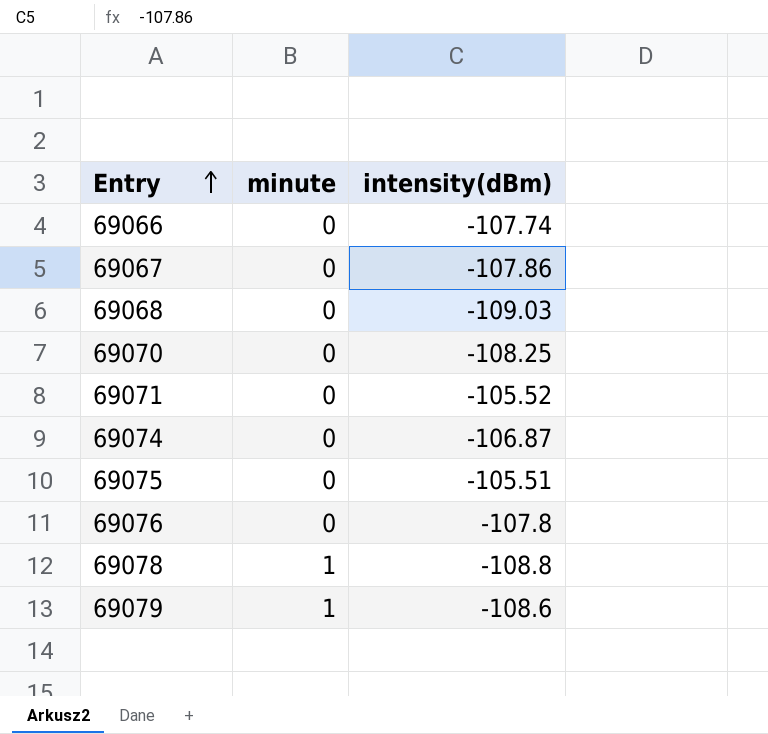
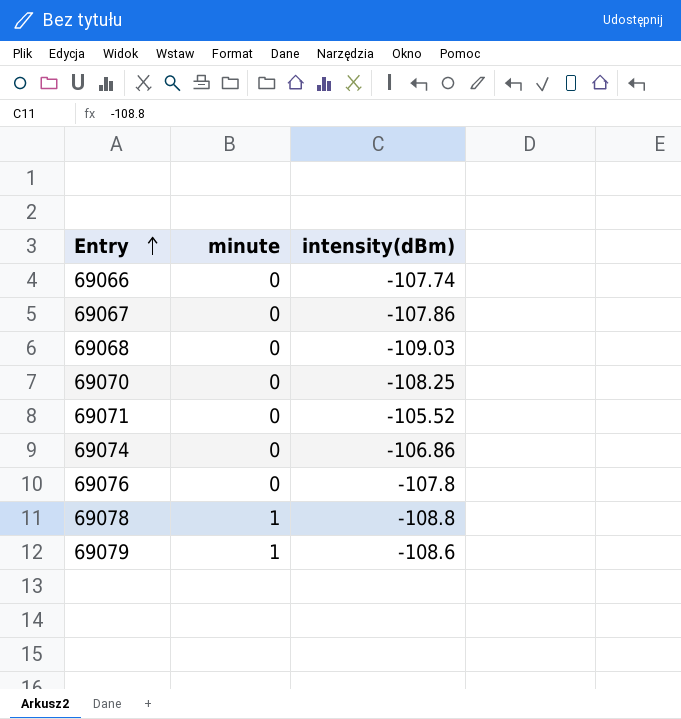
row 69075: 0 | -105.51 -> none
69074 | intensity(dBm): -106.87 -> -106.86

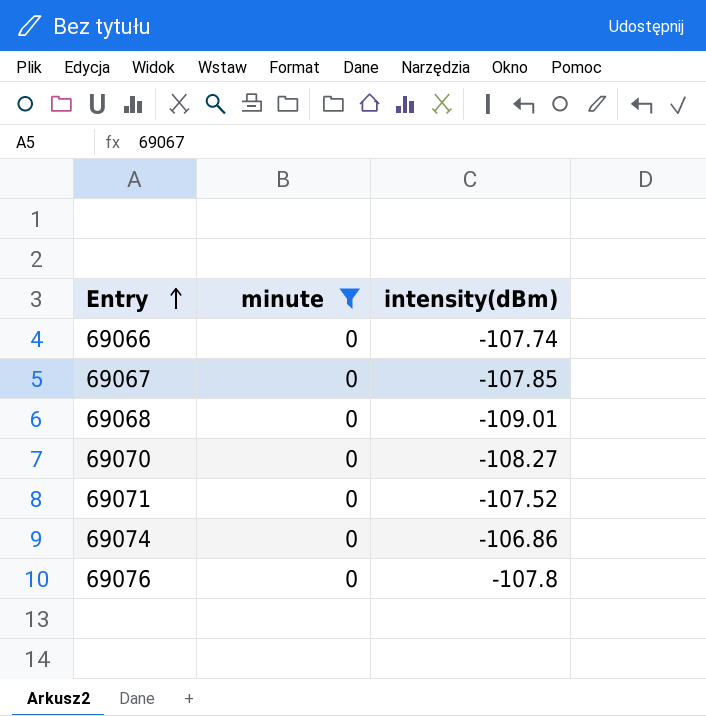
filter: none -> minute = 0
69067 | intensity(dBm): -107.86 -> -107.85
69068 | intensity(dBm): -109.03 -> -109.01
69070 | intensity(dBm): -108.25 -> -108.27
69071 | intensity(dBm): -105.52 -> -107.52

